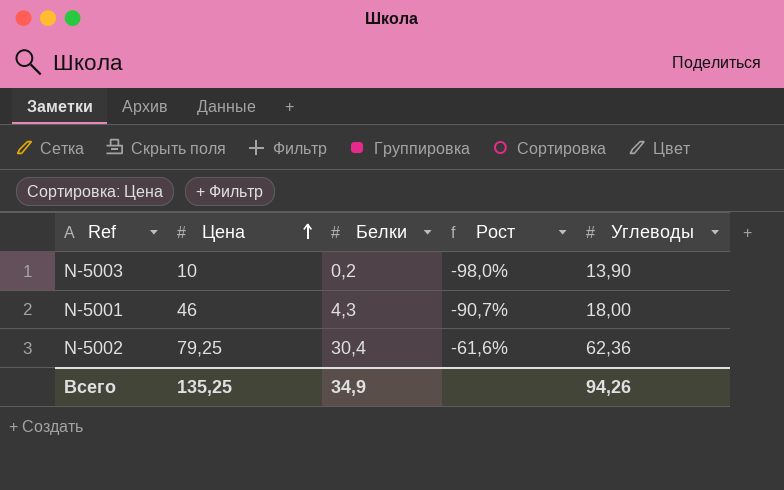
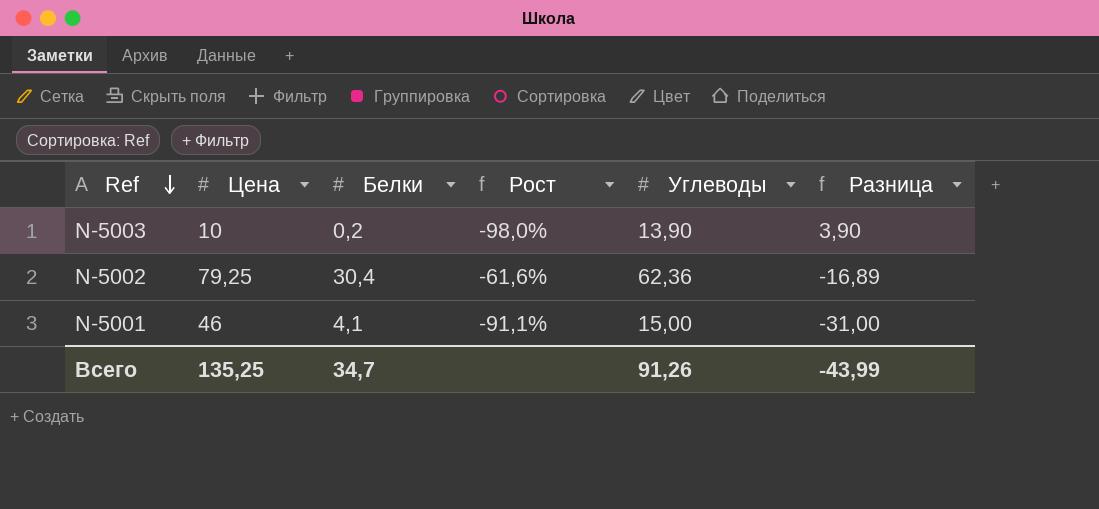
row order: Цена ascending -> Ref descending
column Разница | formula: none -> [Углеводы] - [Цена]
N-5001 | Белки: 4,3 -> 4,1
N-5001 | Рост: -90,7% -> -91,1%
N-5001 | Углеводы: 18,00 -> 15,00
Всего | Белки: 34,9 -> 34,7
Всего | Углеводы: 94,26 -> 91,26

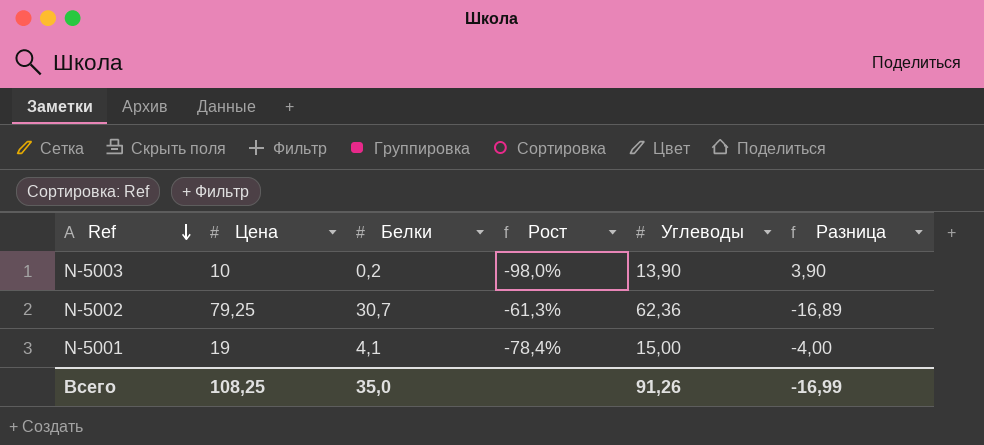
N-5002 | Белки: 30,4 -> 30,7
N-5002 | Рост: -61,6% -> -61,3%
N-5001 | Цена: 46 -> 19
N-5001 | Рост: -91,1% -> -78,4%
N-5001 | Разница: -31,00 -> -4,00
Всего | Цена: 135,25 -> 108,25
Всего | Белки: 34,7 -> 35,0
Всего | Разница: -43,99 -> -16,99

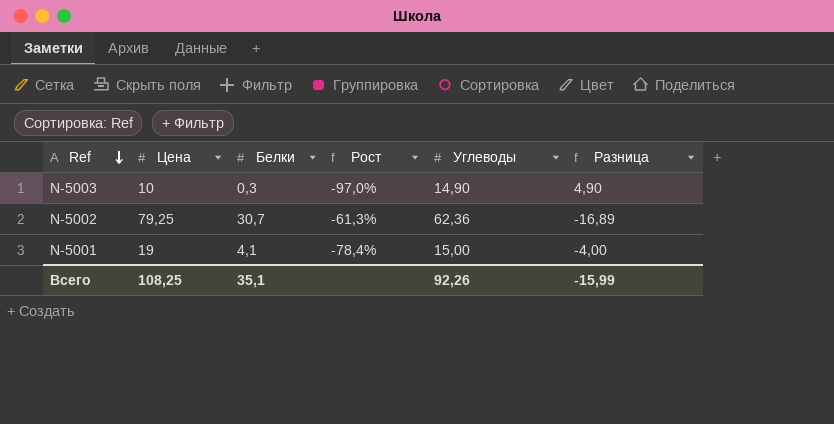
N-5003 | Белки: 0,2 -> 0,3
N-5003 | Рост: -98,0% -> -97,0%
N-5003 | Углеводы: 13,90 -> 14,90
N-5003 | Разница: 3,90 -> 4,90
Всего | Белки: 35,0 -> 35,1
Всего | Углеводы: 91,26 -> 92,26
Всего | Разница: -16,99 -> -15,99

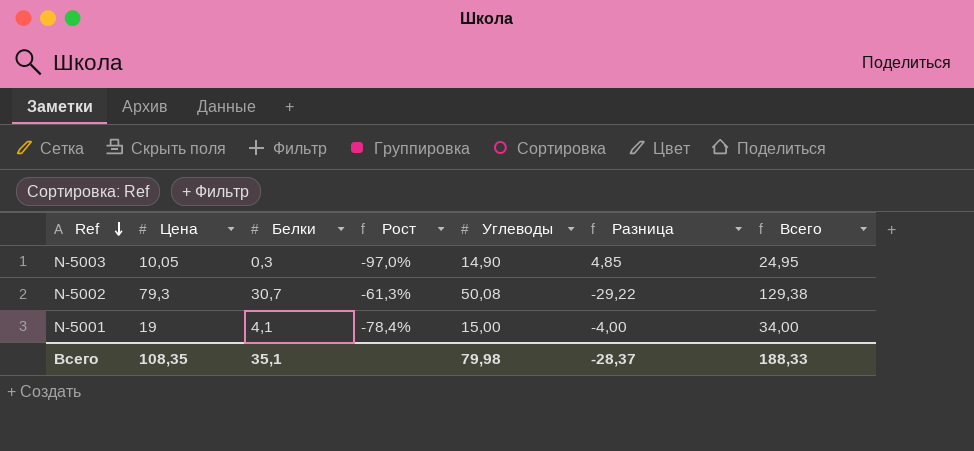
column Всего | formula: none -> [Цена] + [Углеводы]
N-5003 | Цена: 10 -> 10,05
N-5003 | Разница: 4,90 -> 4,85
N-5002 | Цена: 79,25 -> 79,3
N-5002 | Углеводы: 62,36 -> 50,08
N-5002 | Разница: -16,89 -> -29,22
Всего | Цена: 108,25 -> 108,35
Всего | Углеводы: 92,26 -> 79,98
Всего | Разница: -15,99 -> -28,37

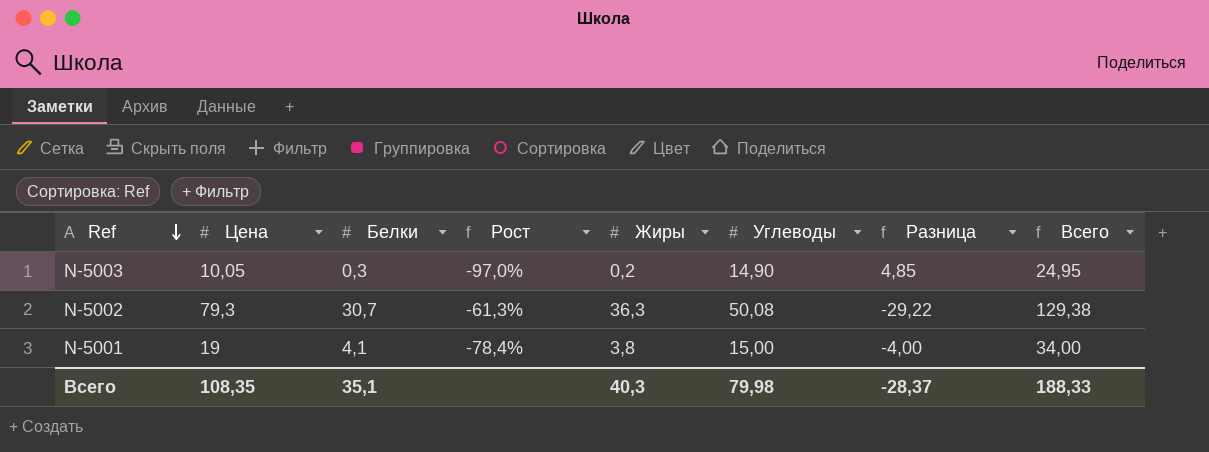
column Жиры | position: none -> 5

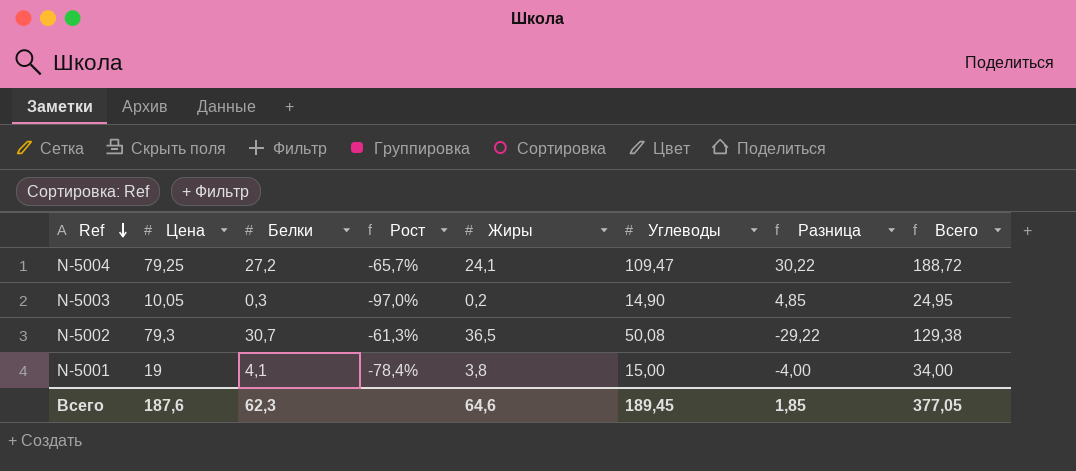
row N-5004: none -> 79,25 | 27,2 | -65,7% | 24,1 | 109,47 | 30,22 | 188,72
N-5002 | Жиры: 36,3 -> 36,5
Всего | Цена: 108,35 -> 187,6
Всего | Белки: 35,1 -> 62,3
Всего | Жиры: 40,3 -> 64,6
Всего | Углеводы: 79,98 -> 189,45
Всего | Разница: -28,37 -> 1,85
Всего | Всего: 188,33 -> 377,05

